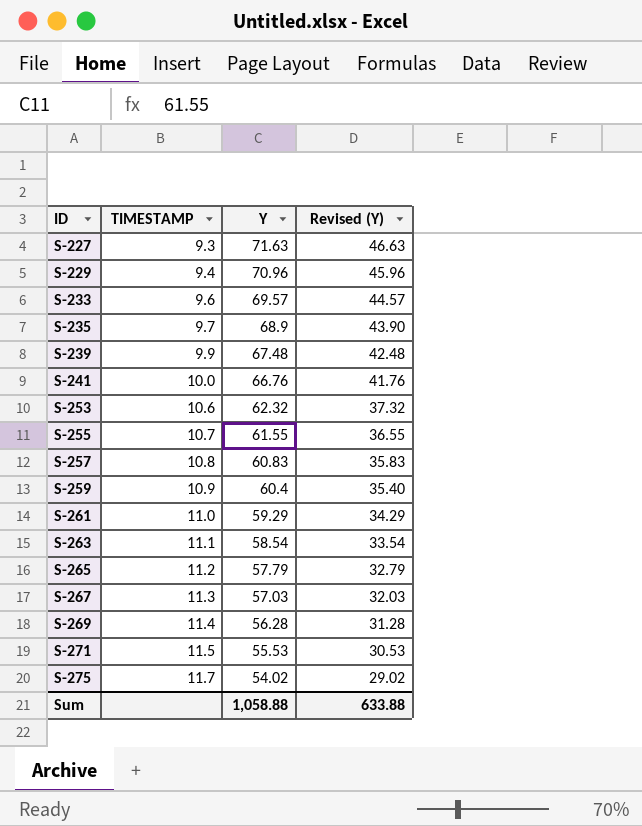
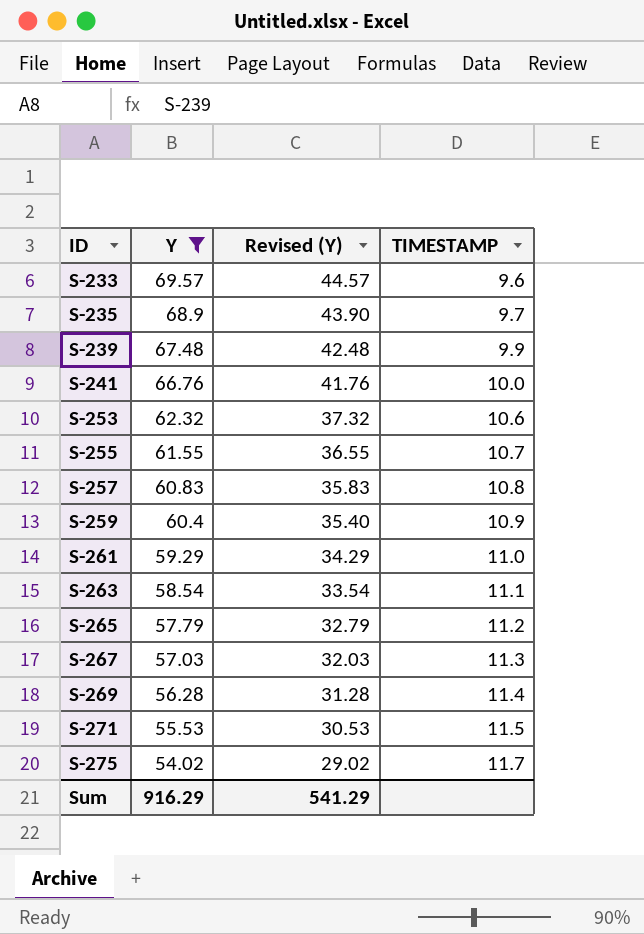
filter: none -> Y <= 69.57
column TIMESTAMP | position: 2 -> 4
Sum | Y: 1,058.88 -> 916.29
Sum | Revised (Y): 633.88 -> 541.29

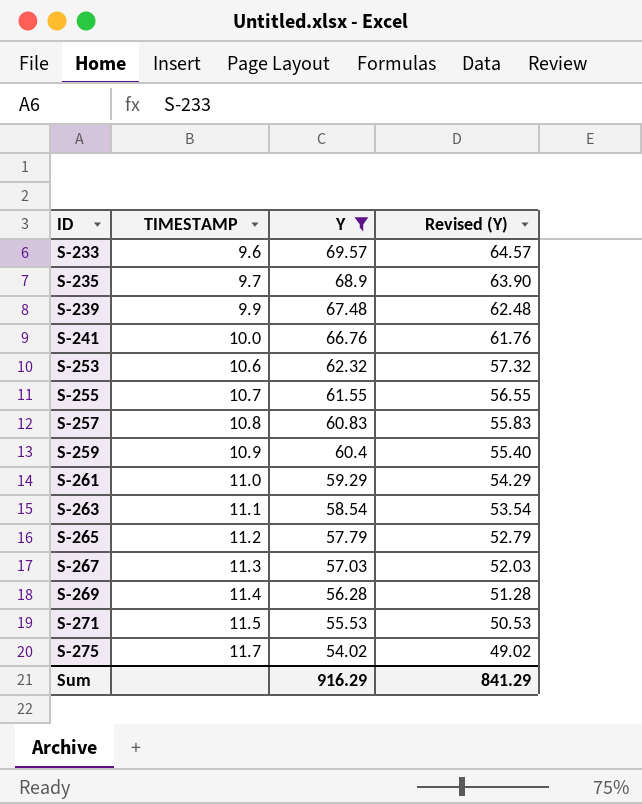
column TIMESTAMP | position: 4 -> 2
column Revised (Y) | formula: [Y] - 25 -> [Y] - 5
Sum | Revised (Y): 541.29 -> 841.29

